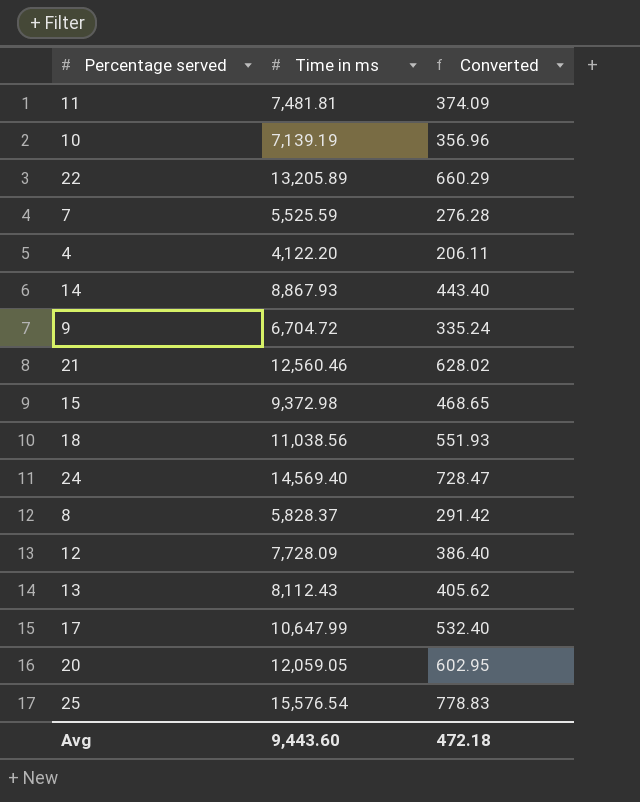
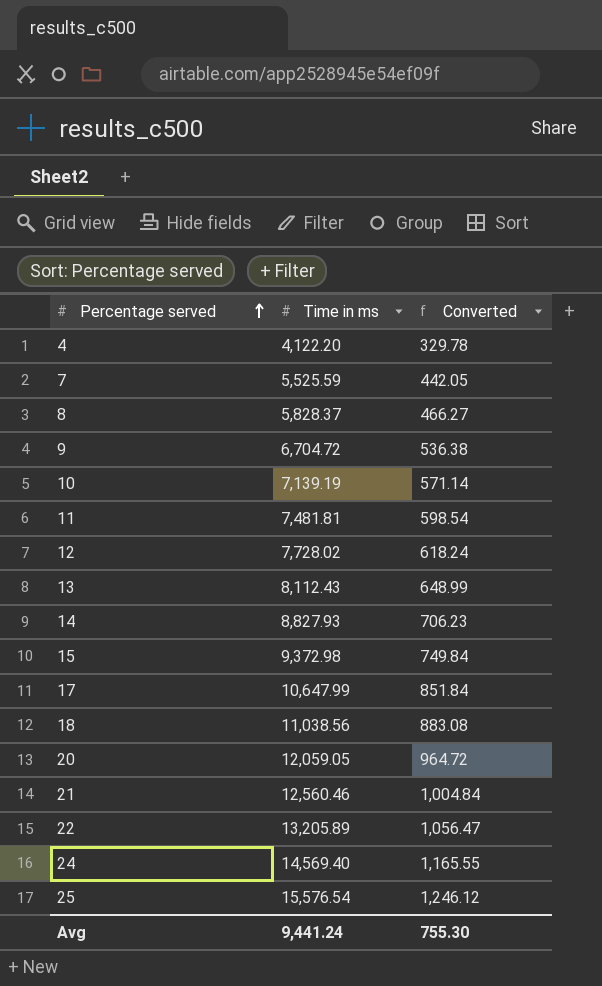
row order: none -> Percentage served ascending
column Converted | formula: [Time in ms] * 0.05 -> [Time in ms] * 0.08
12 | Time in ms: 7,728.09 -> 7,728.02
14 | Time in ms: 8,867.93 -> 8,827.93
Avg | Time in ms: 9,443.60 -> 9,441.24
Avg | Converted: 472.18 -> 755.30

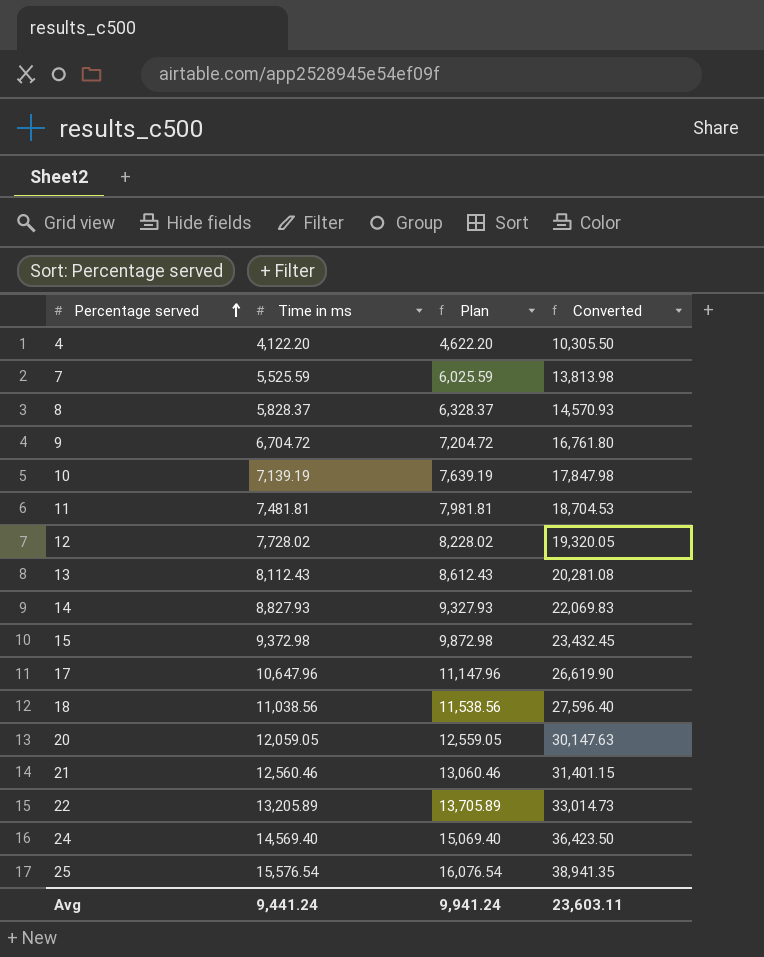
column Plan | formula: none -> [Time in ms] + 500
column Converted | formula: [Time in ms] * 0.08 -> [Time in ms] * 2.5
17 | Time in ms: 10,647.99 -> 10,647.96
Avg | Converted: 755.30 -> 23,603.11

